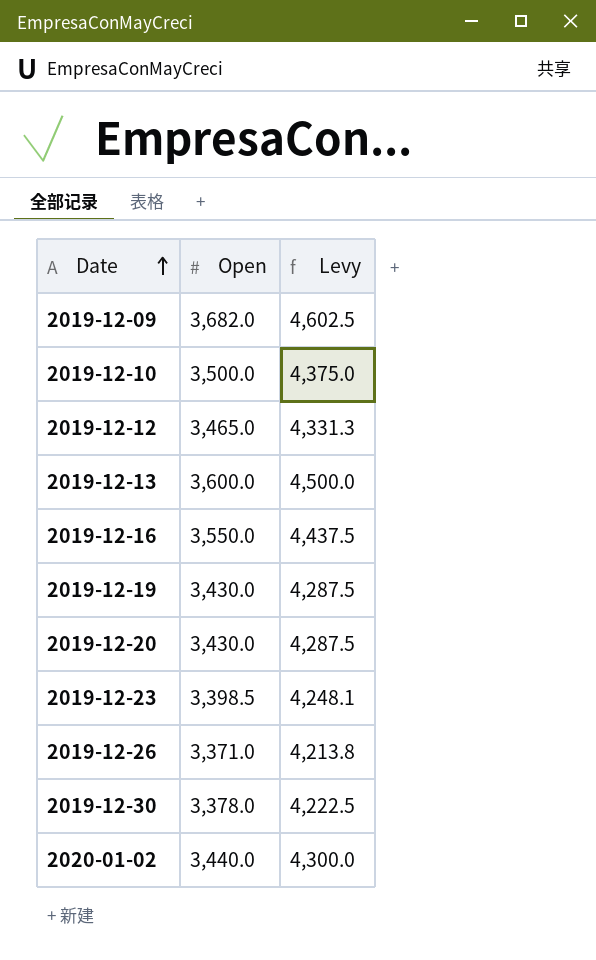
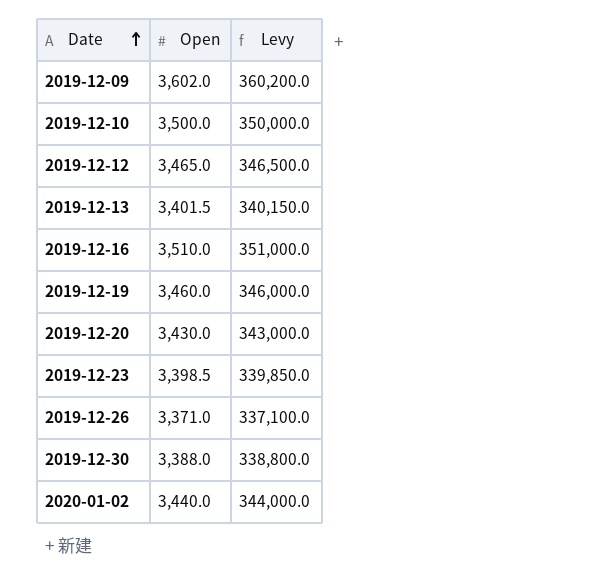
column Levy | formula: [Open] * 1.25 -> [Open] * 100
2019-12-09 | Open: 3,682.0 -> 3,602.0
2019-12-13 | Open: 3,600.0 -> 3,401.5
2019-12-16 | Open: 3,550.0 -> 3,510.0
2019-12-19 | Open: 3,430.0 -> 3,460.0
2019-12-30 | Open: 3,378.0 -> 3,388.0

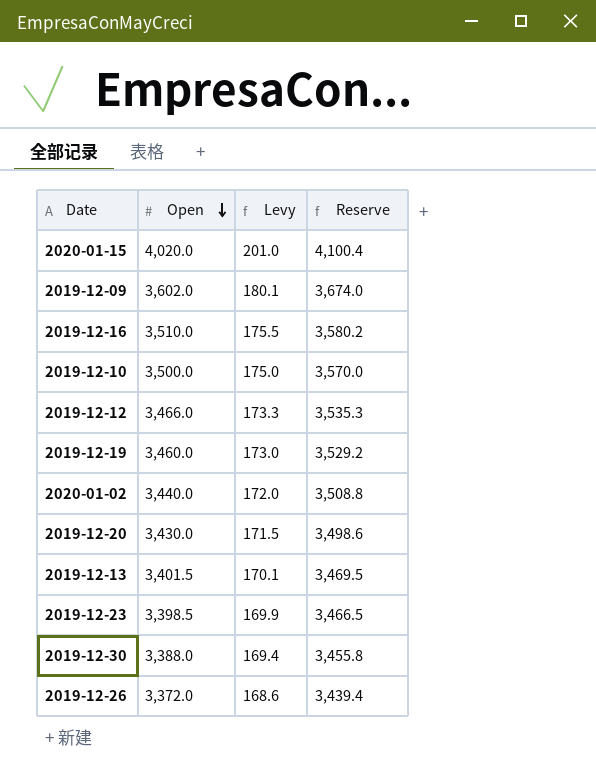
row order: Date ascending -> Open descending
column Levy | formula: [Open] * 100 -> [Open] * 0.05
column Reserve | formula: none -> [Open] * 1.02
row 2020-01-15: none -> 4,020.0 | 201.0 | 4,100.4
2019-12-12 | Open: 3,465.0 -> 3,466.0
2019-12-26 | Open: 3,371.0 -> 3,372.0

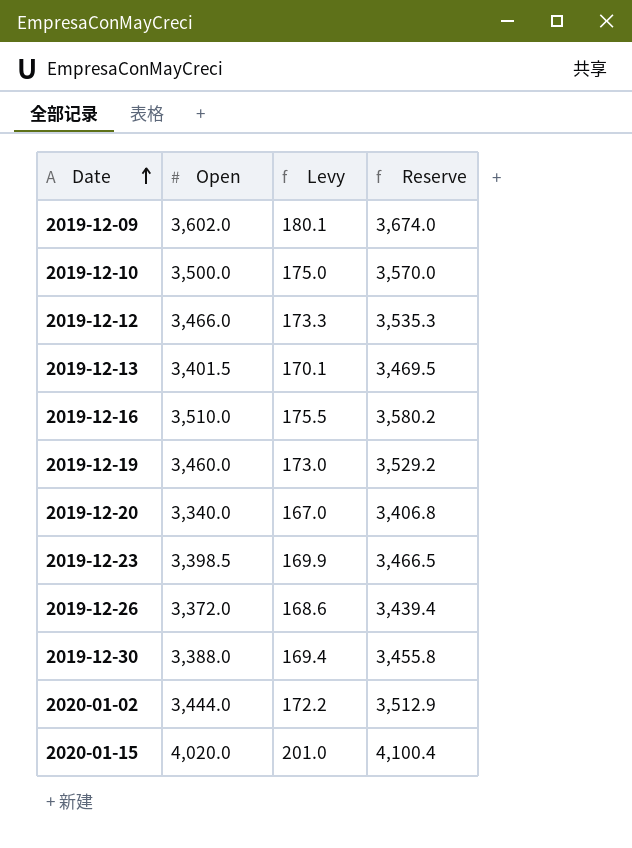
row order: Open descending -> Date ascending
2019-12-20 | Open: 3,430.0 -> 3,340.0
2019-12-20 | Levy: 171.5 -> 167.0
2019-12-20 | Reserve: 3,498.6 -> 3,406.8
2020-01-02 | Open: 3,440.0 -> 3,444.0
2020-01-02 | Levy: 172.0 -> 172.2
2020-01-02 | Reserve: 3,508.8 -> 3,512.9

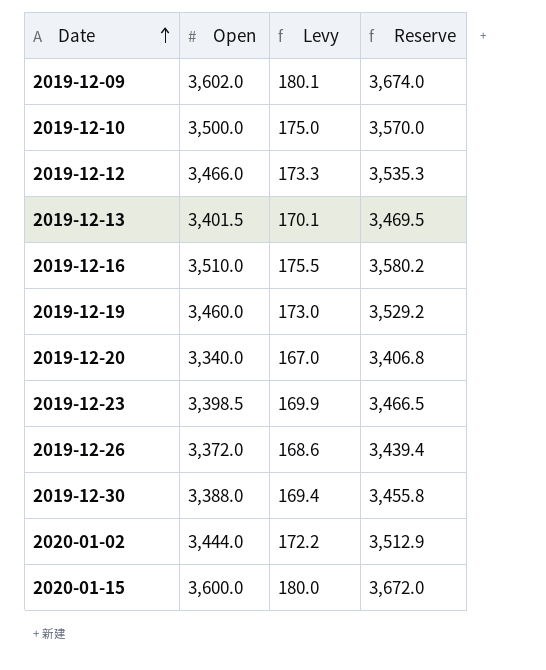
2020-01-15 | Open: 4,020.0 -> 3,600.0
2020-01-15 | Levy: 201.0 -> 180.0
2020-01-15 | Reserve: 4,100.4 -> 3,672.0

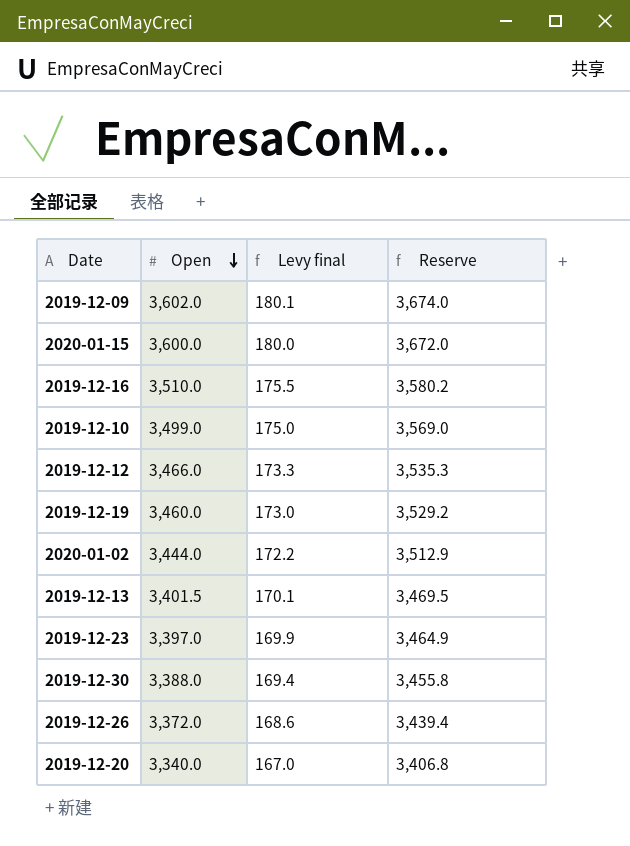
row order: Date ascending -> Open descending
column name: Levy -> Levy final
2019-12-10 | Open: 3,500.0 -> 3,499.0
2019-12-10 | Reserve: 3,570.0 -> 3,569.0
2019-12-23 | Open: 3,398.5 -> 3,397.0
2019-12-23 | Reserve: 3,466.5 -> 3,464.9

